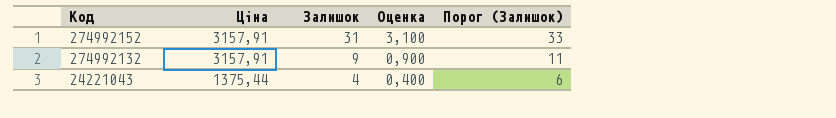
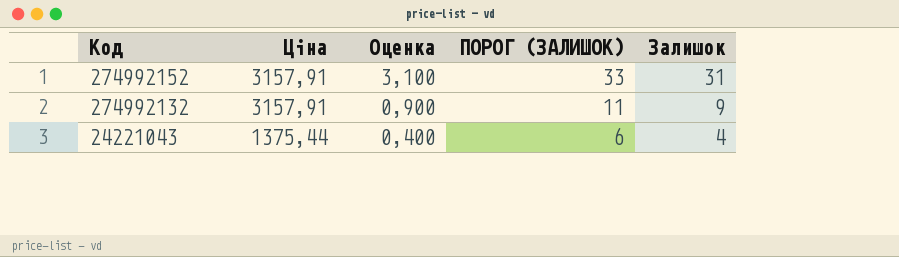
column name: Порог (Залишок) -> ПОРОГ (ЗАЛИШОК)
column Залишок | position: 3 -> 5

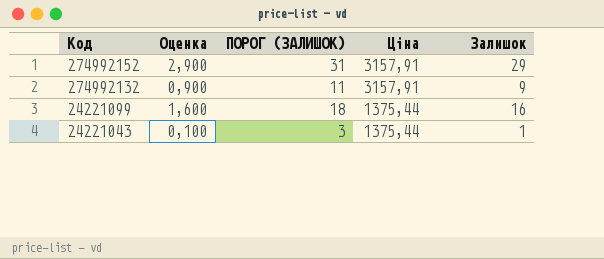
column Ціна | position: 2 -> 4
274992152 | Оценка: 3,100 -> 2,900
274992152 | ПОРОГ (ЗАЛИШОК): 33 -> 31
274992152 | Залишок: 31 -> 29
row 24221099: none -> 1,600 | 18 | 1375,44 | 16
24221043 | Оценка: 0,400 -> 0,100
24221043 | ПОРОГ (ЗАЛИШОК): 6 -> 3
24221043 | Залишок: 4 -> 1

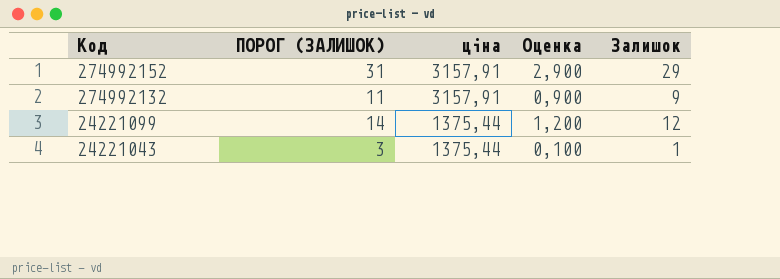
column name: Ціна -> ціна
column Оценка | position: 2 -> 4
24221099 | ПОРОГ (ЗАЛИШОК): 18 -> 14
24221099 | Оценка: 1,600 -> 1,200
24221099 | Залишок: 16 -> 12

